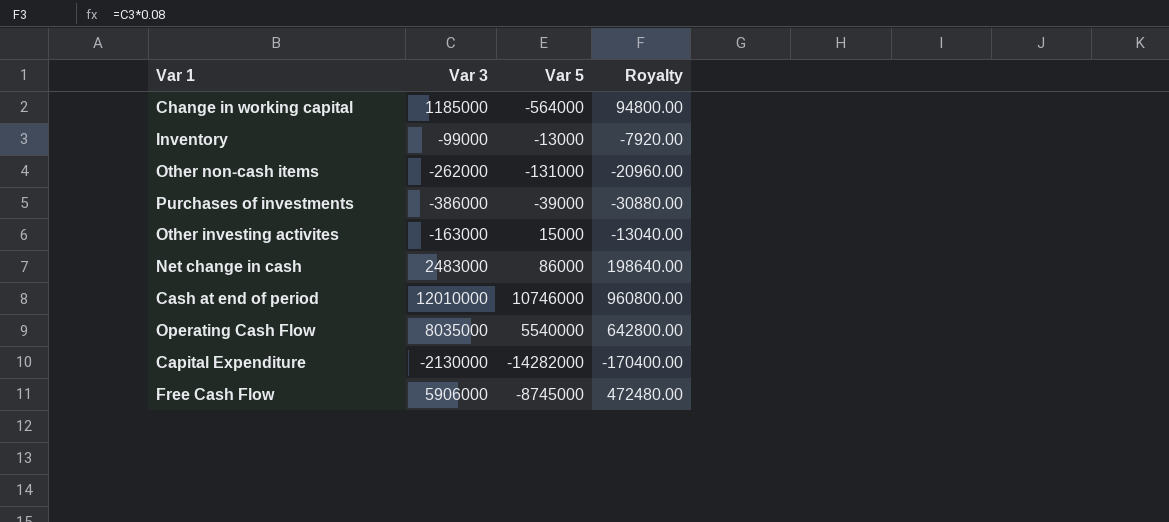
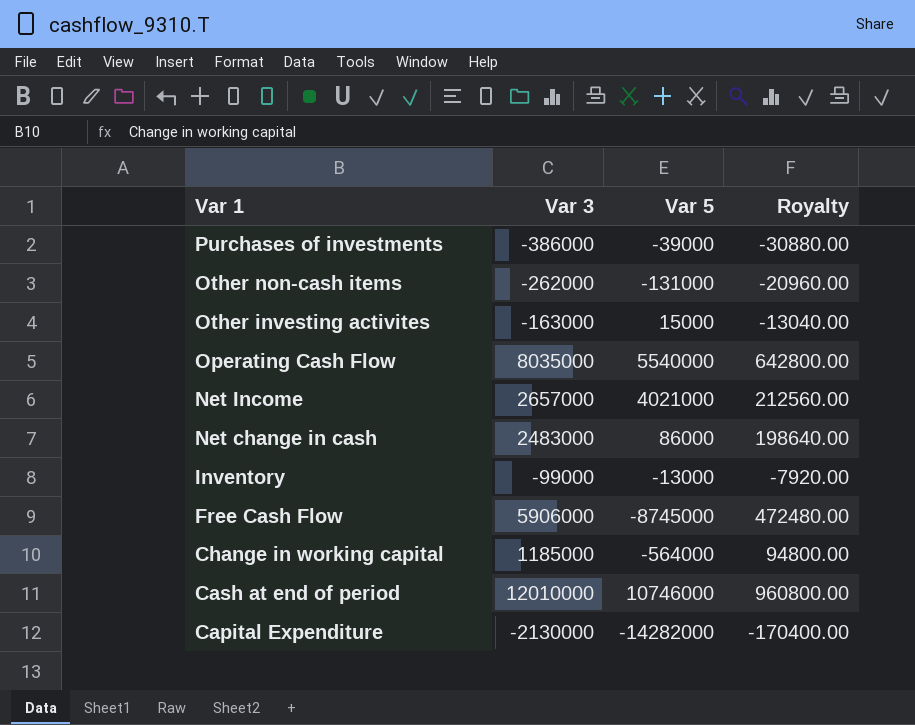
row order: none -> Var 1 descending
row Net Income: none -> 2657000 | 4021000 | 212560.00

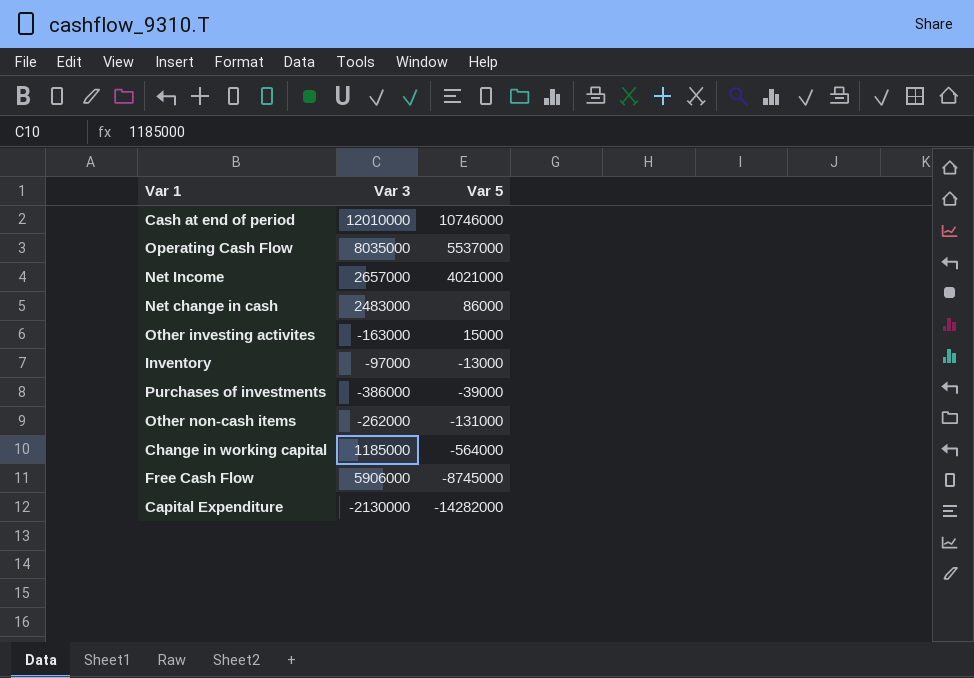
row order: Var 1 descending -> Var 5 descending
column Royalty | formula: [Var 3] * 0.08 -> none
Operating Cash Flow | Var 5: 5540000 -> 5537000
Inventory | Var 3: -99000 -> -97000

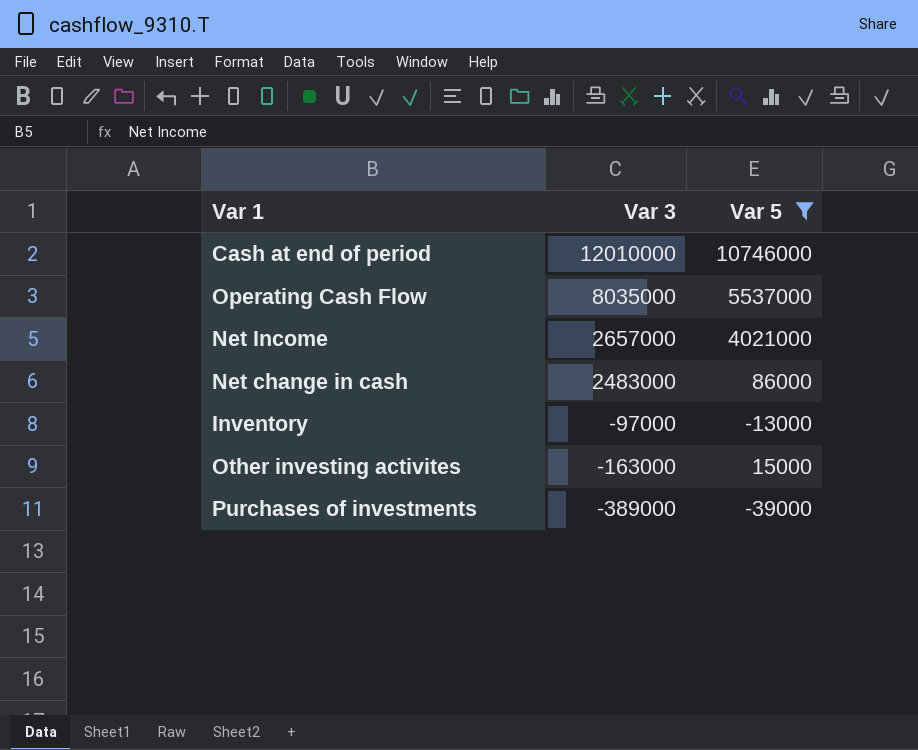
filter: none -> Var 5 >= -39000
row order: Var 5 descending -> Var 3 descending
Purchases of investments | Var 3: -386000 -> -389000

